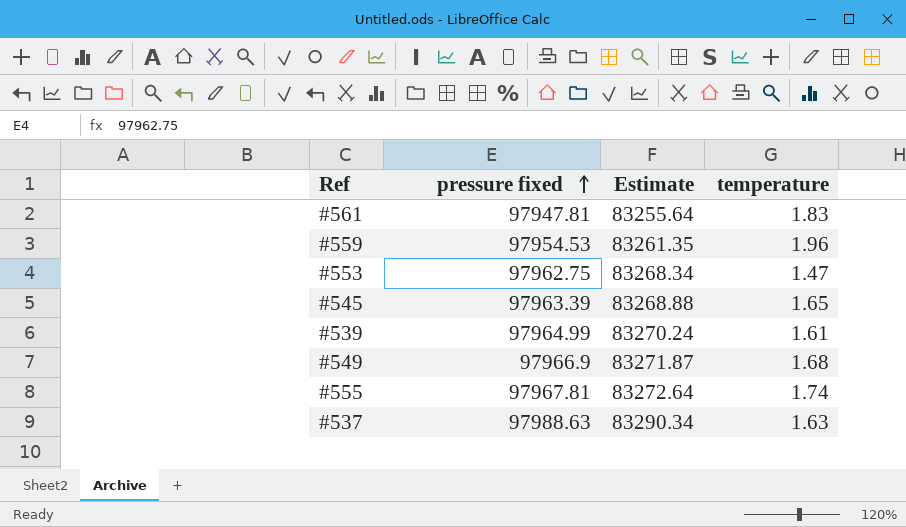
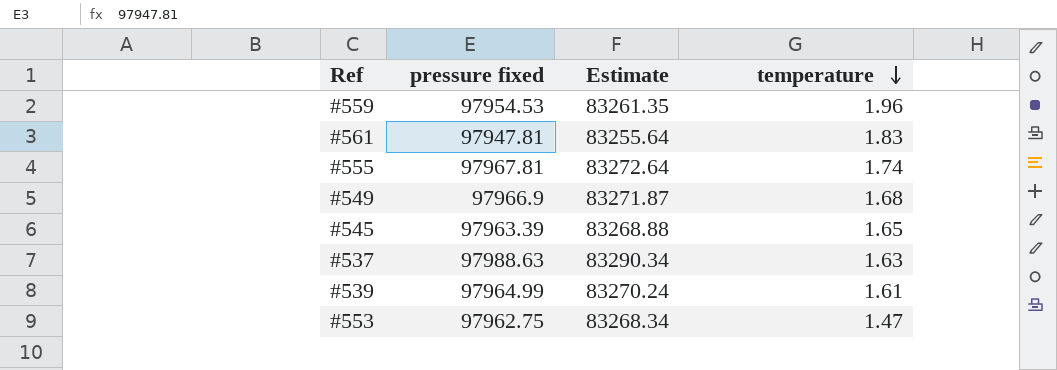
row order: pressure fixed ascending -> temperature descending

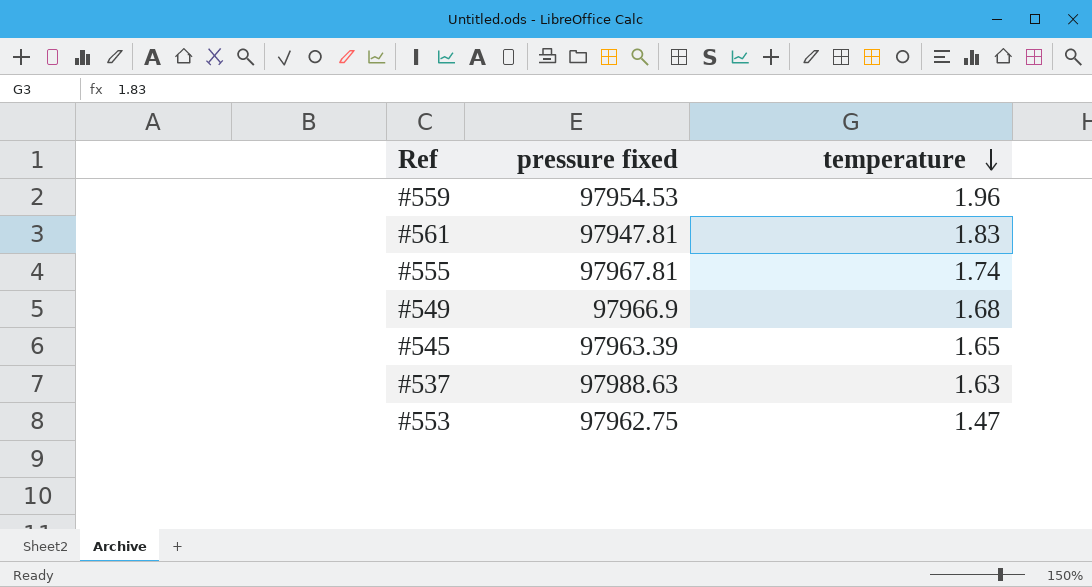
column Estimate | formula: [pressure fixed] * 0.85 -> none
row #539: 97964.99 | 83270.24 | 1.61 -> none

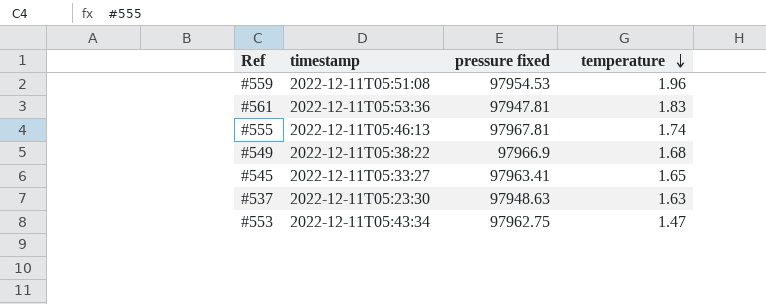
column timestamp | position: none -> 2
#545 | pressure fixed: 97963.39 -> 97963.41
#537 | pressure fixed: 97988.63 -> 97948.63

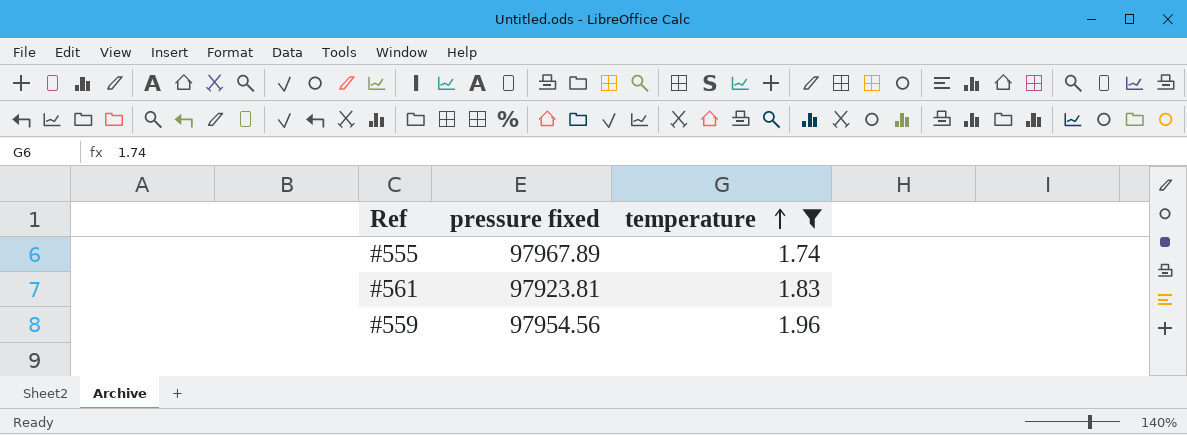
filter: none -> temperature >= 1.74
row order: temperature descending -> temperature ascending
column timestamp | position: 2 -> none
#555 | pressure fixed: 97967.81 -> 97967.89
#561 | pressure fixed: 97947.81 -> 97923.81
#559 | pressure fixed: 97954.53 -> 97954.56

